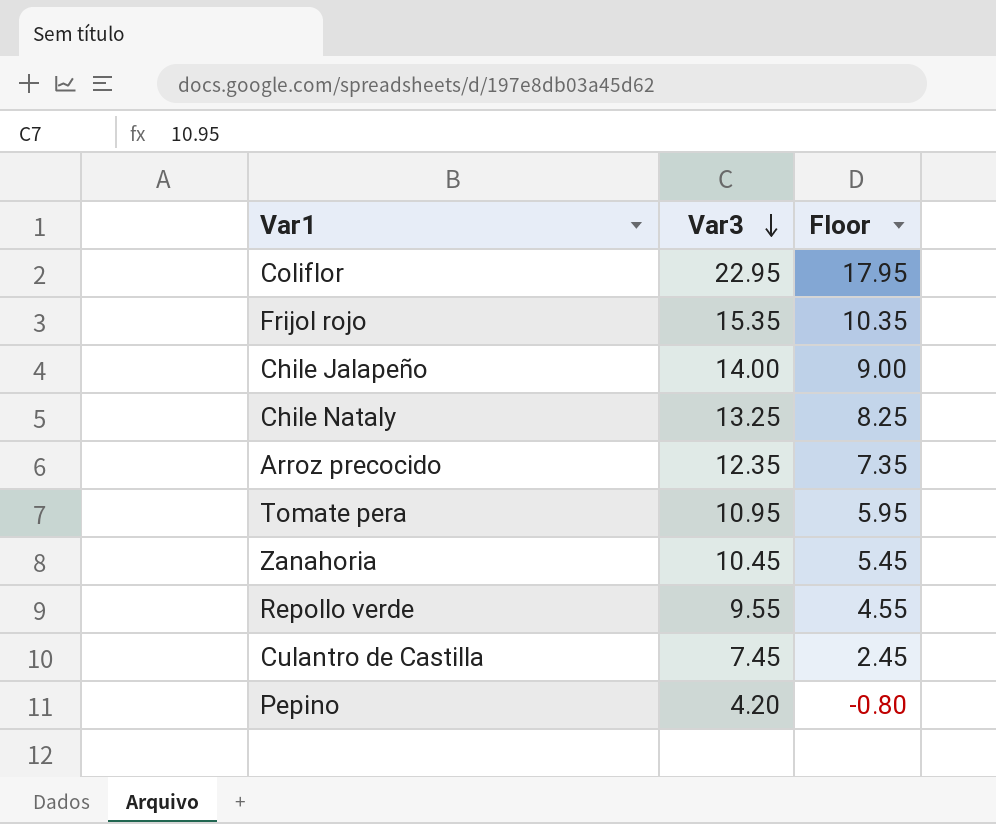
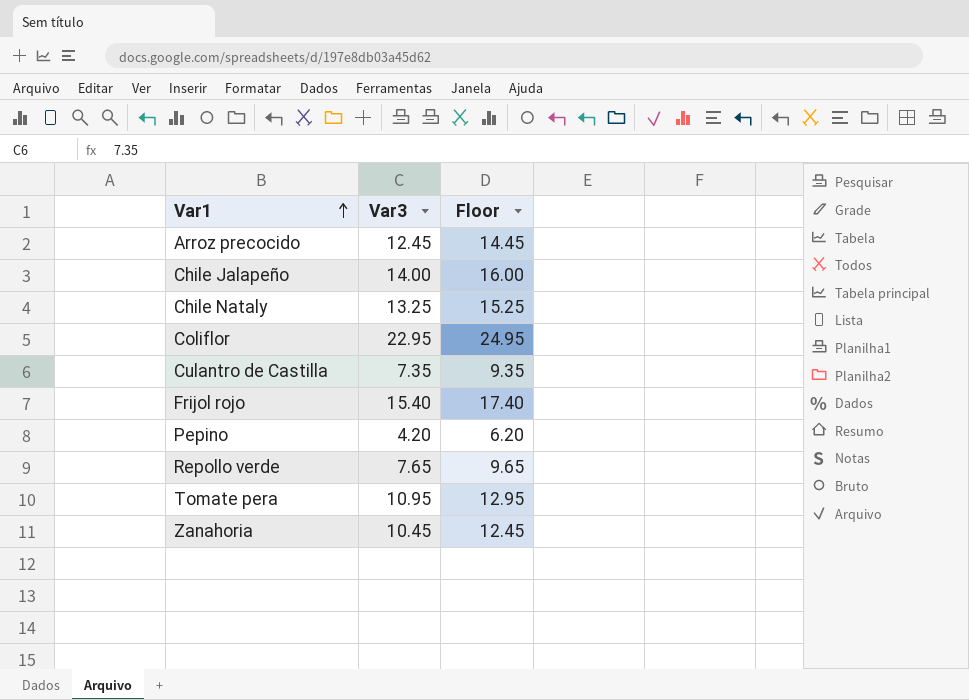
row order: Var3 descending -> Var1 ascending
column Floor | formula: [Var3] - 5 -> [Var3] + 2
Arroz precocido | Var3: 12.35 -> 12.45
Culantro de Castilla | Var3: 7.45 -> 7.35
Frijol rojo | Var3: 15.35 -> 15.40
Repollo verde | Var3: 9.55 -> 7.65

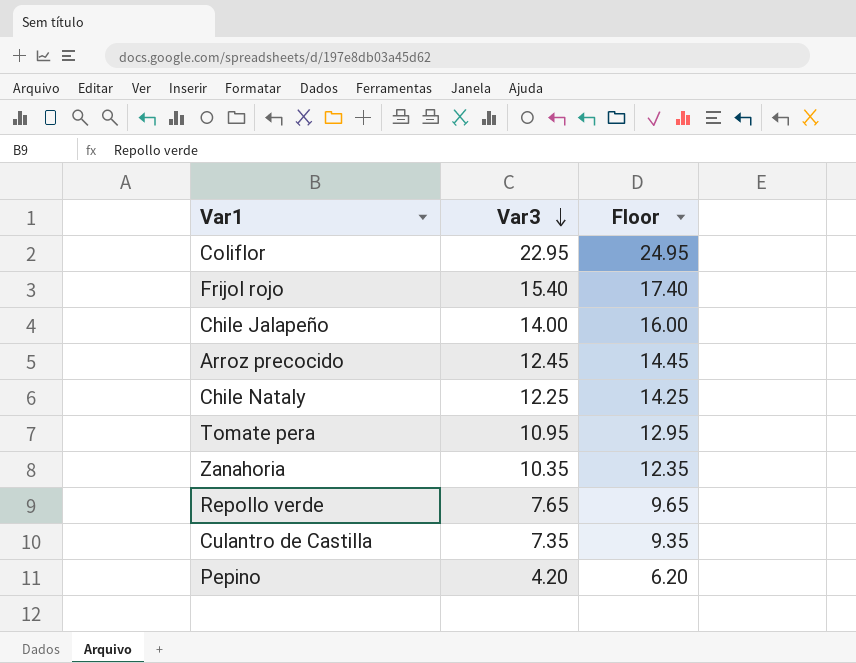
row order: Var1 ascending -> Var3 descending
Chile Nataly | Var3: 13.25 -> 12.25
Chile Nataly | Floor: 15.25 -> 14.25
Zanahoria | Var3: 10.45 -> 10.35
Zanahoria | Floor: 12.45 -> 12.35

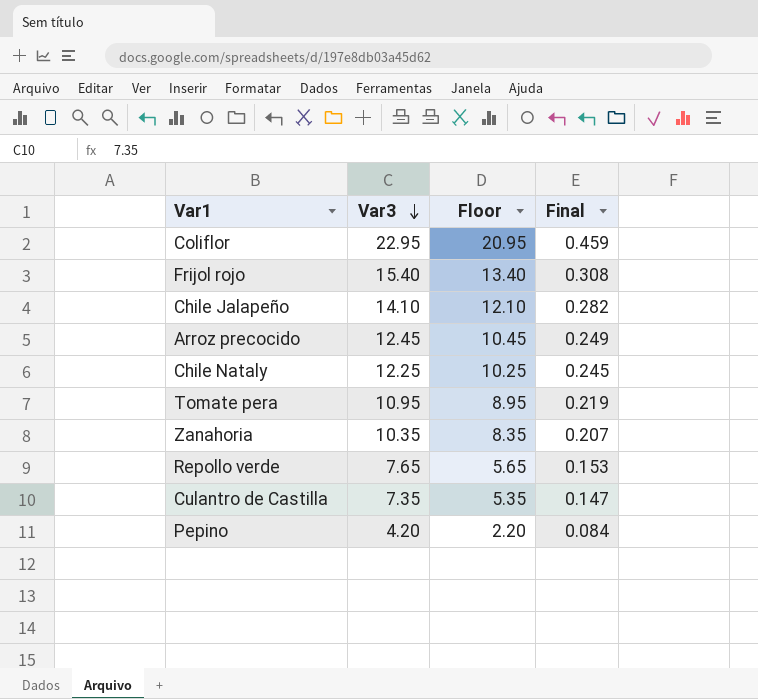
column Floor | formula: [Var3] + 2 -> [Var3] - 2
column Final | formula: none -> [Var3] * 0.02
Chile Jalapeño | Var3: 14.00 -> 14.10

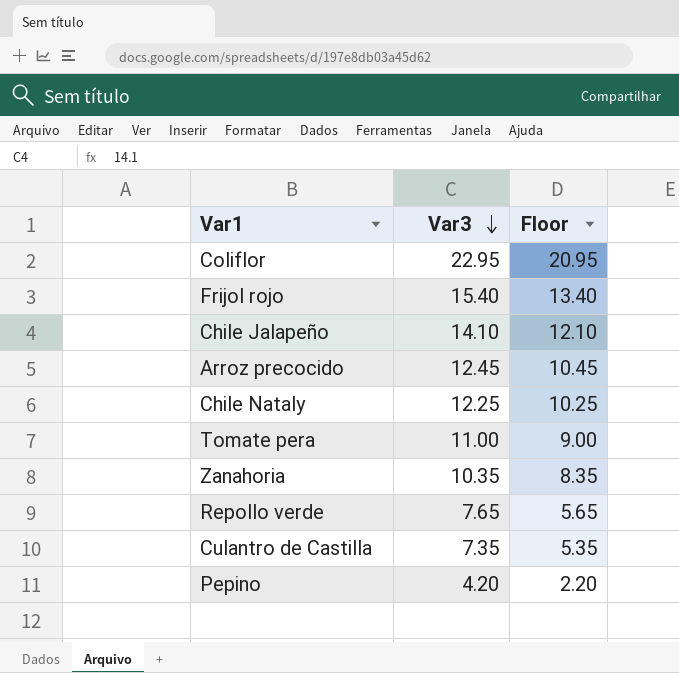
column Final | formula: [Var3] * 0.02 -> none
Tomate pera | Var3: 10.95 -> 11.00
Tomate pera | Floor: 8.95 -> 9.00

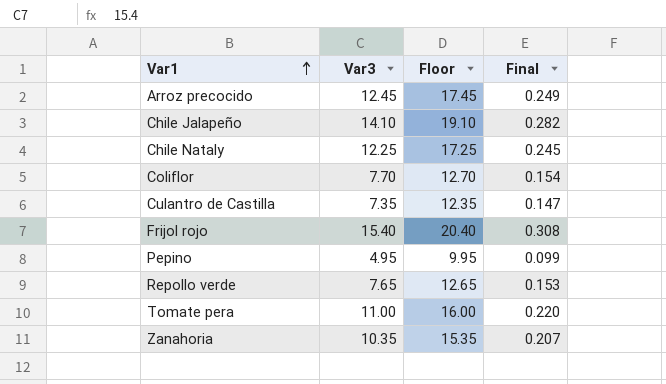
row order: Var3 descending -> Var1 ascending
column Floor | formula: [Var3] - 2 -> [Var3] + 5
column Final | formula: none -> [Var3] * 0.02
Coliflor | Var3: 22.95 -> 7.70
Pepino | Var3: 4.20 -> 4.95

